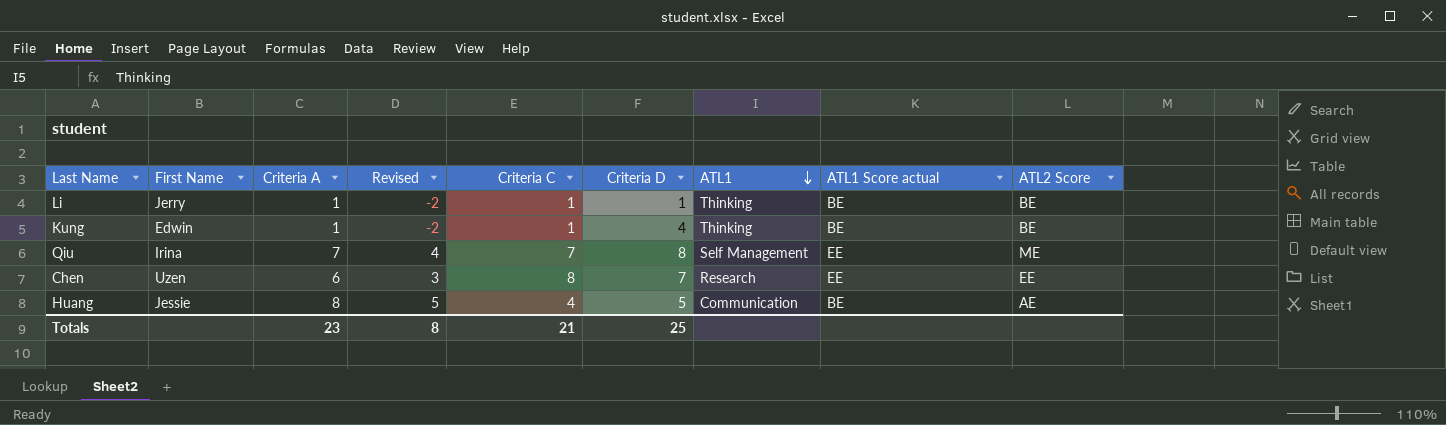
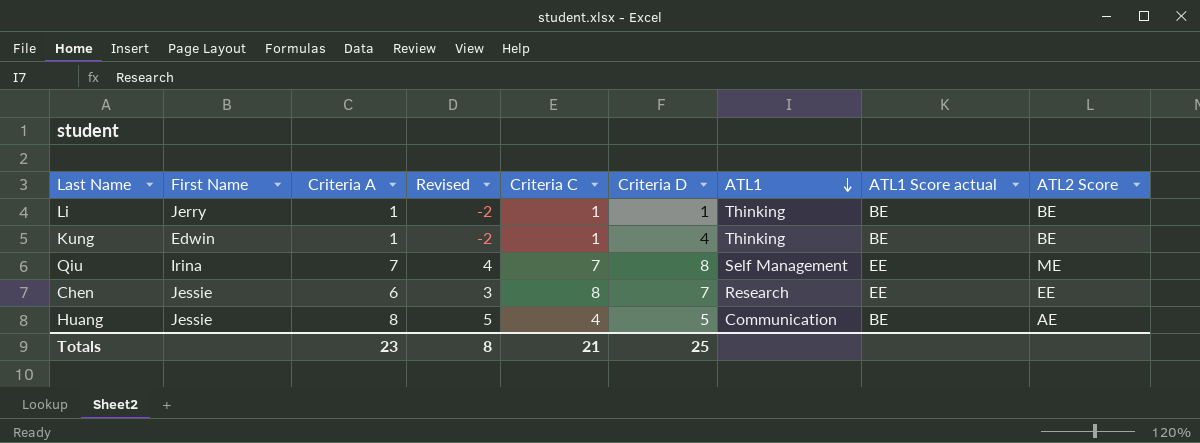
Chen | First Name: Uzen -> Jessie

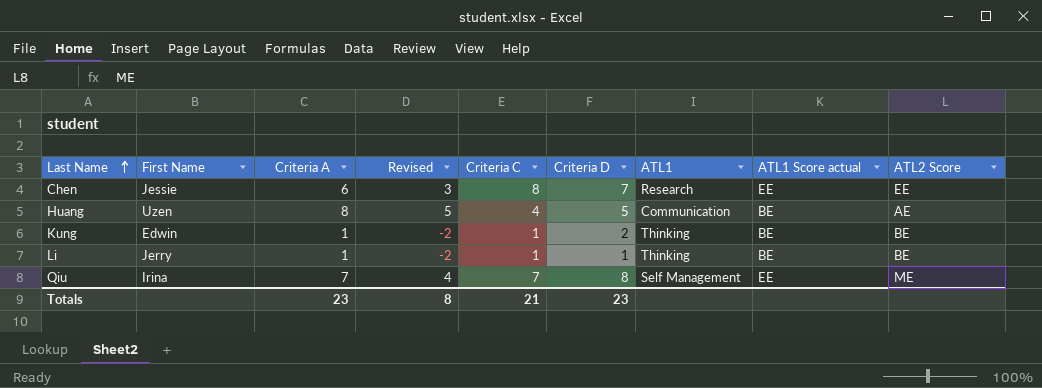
row order: ATL1 descending -> Last Name ascending
Huang | First Name: Jessie -> Uzen
Kung | Criteria D: 4 -> 2
Totals | Criteria D: 25 -> 23

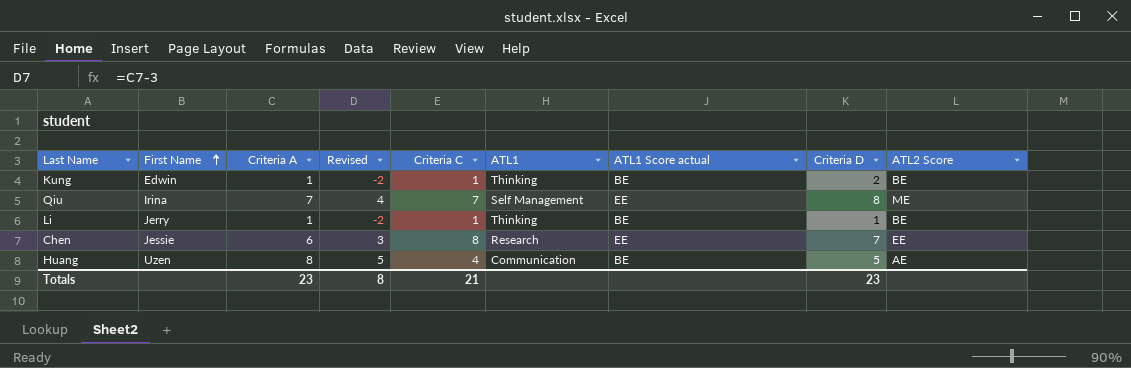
row order: Last Name ascending -> First Name ascending
column Criteria D | position: 6 -> 8

